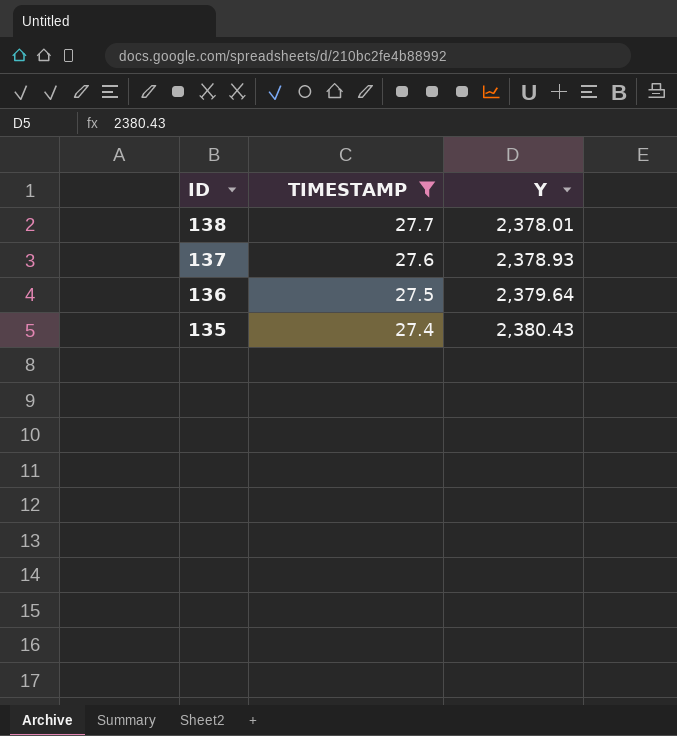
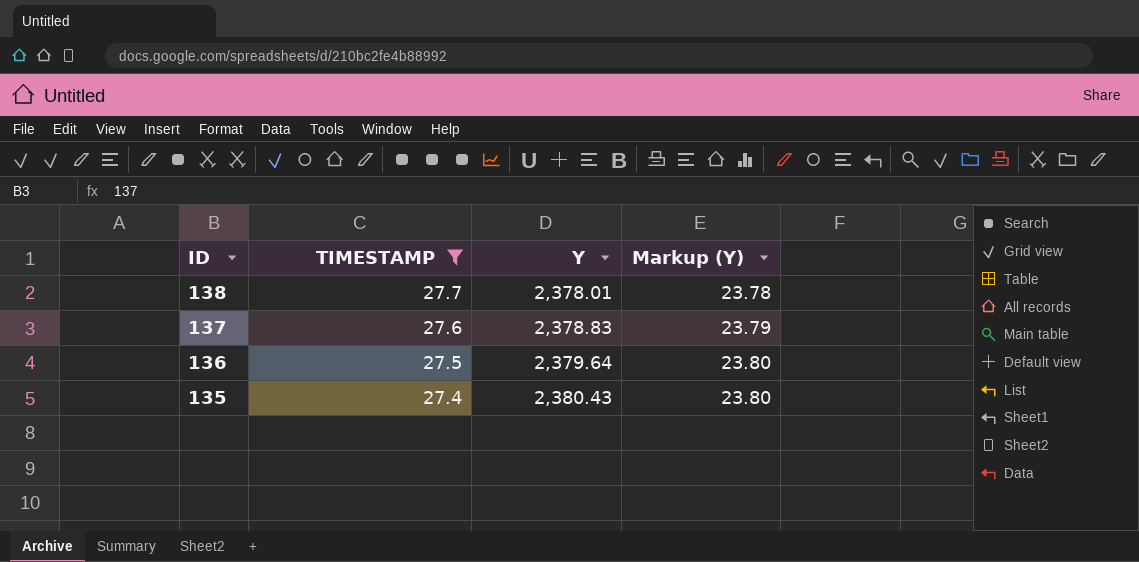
column Markup (Y) | formula: none -> [Y] * 0.01
137 | Y: 2,378.93 -> 2,378.83

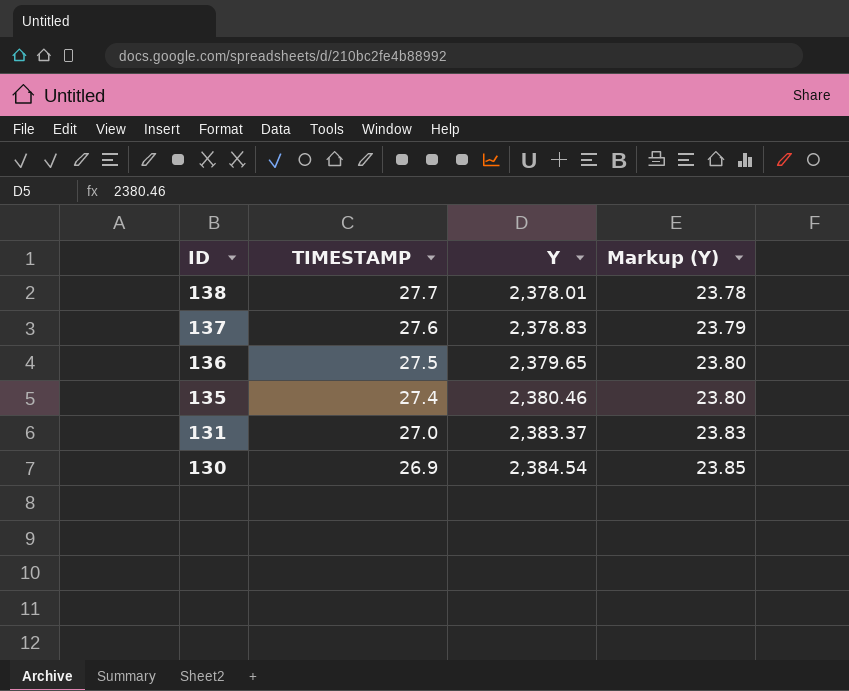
filter: TIMESTAMP >= 27.4 -> none
136 | Y: 2,379.64 -> 2,379.65
135 | Y: 2,380.43 -> 2,380.46

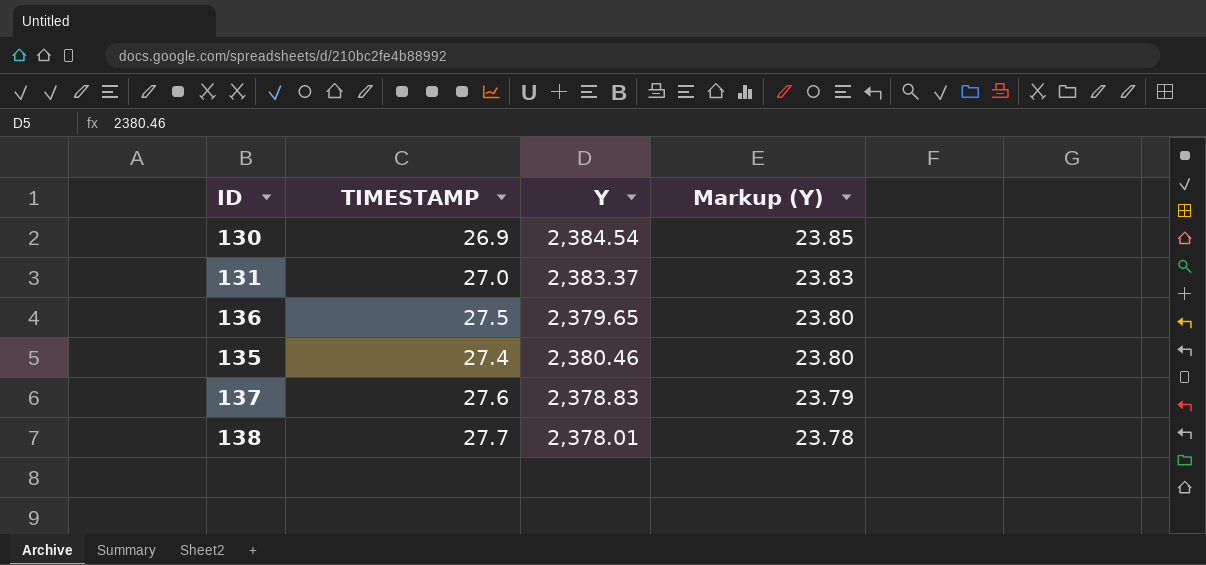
row order: ID descending -> Markup (Y) descending

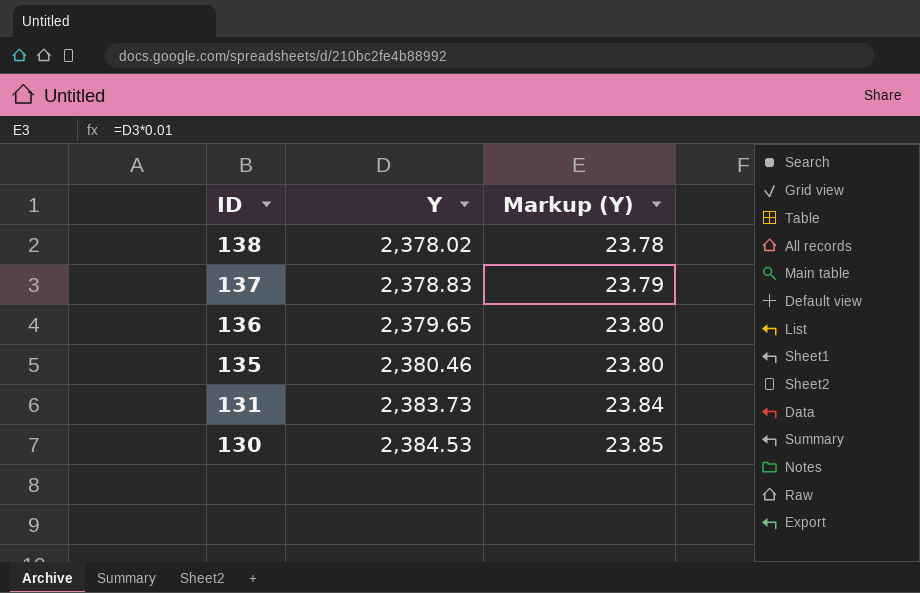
row order: Markup (Y) descending -> ID descending
column TIMESTAMP | position: 2 -> none
138 | Y: 2,378.01 -> 2,378.02
131 | Y: 2,383.37 -> 2,383.73
131 | Markup (Y): 23.83 -> 23.84
130 | Y: 2,384.54 -> 2,384.53

